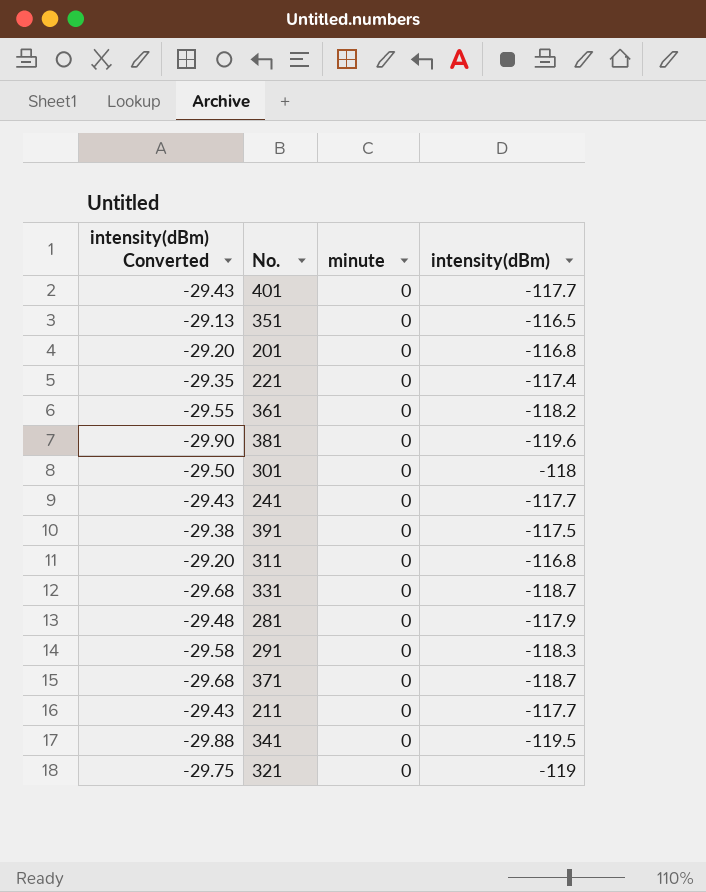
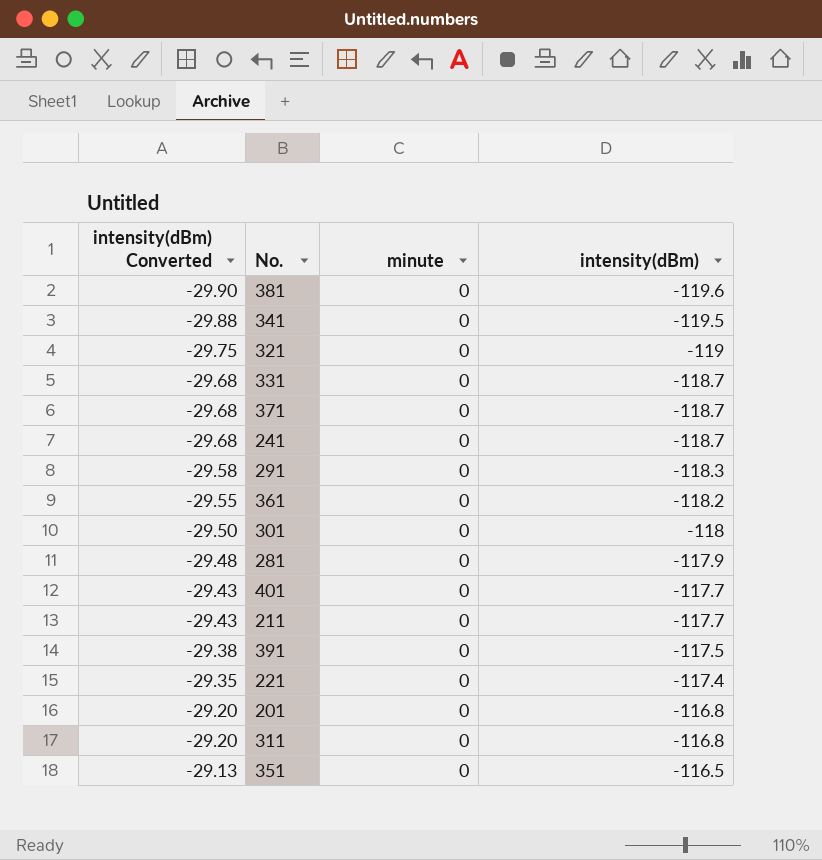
row order: none -> intensity(dBm) Converted ascending
241 | intensity(dBm) Converted: -29.43 -> -29.68
241 | intensity(dBm): -117.7 -> -118.7

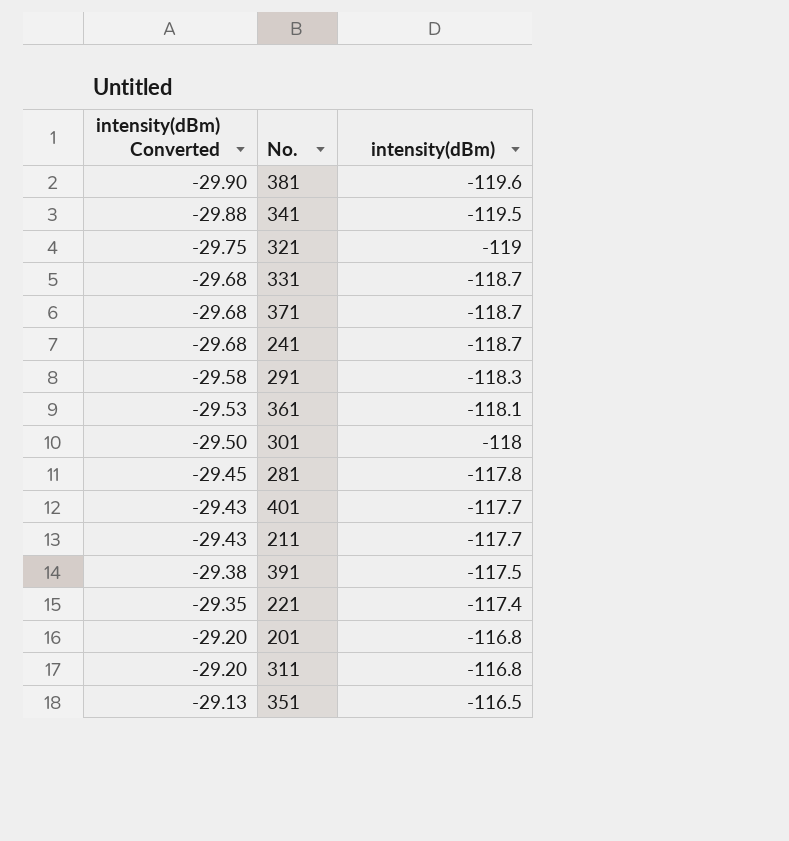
column minute | position: 3 -> none
361 | intensity(dBm) Converted: -29.55 -> -29.53
361 | intensity(dBm): -118.2 -> -118.1
281 | intensity(dBm) Converted: -29.48 -> -29.45
281 | intensity(dBm): -117.9 -> -117.8

